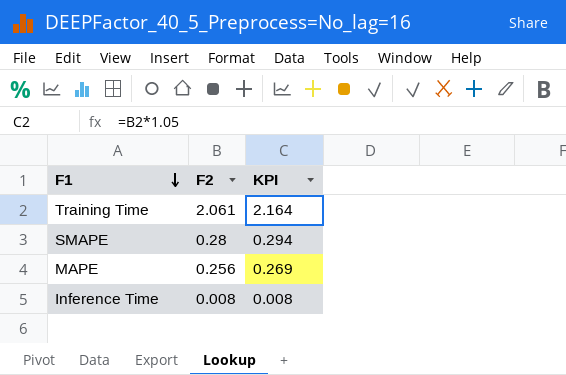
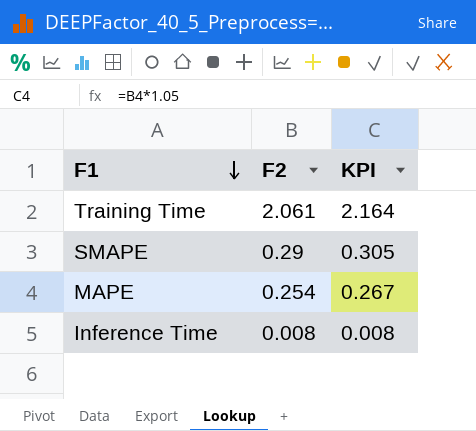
SMAPE | F2: 0.28 -> 0.29
SMAPE | KPI: 0.294 -> 0.305
MAPE | F2: 0.256 -> 0.254
MAPE | KPI: 0.269 -> 0.267

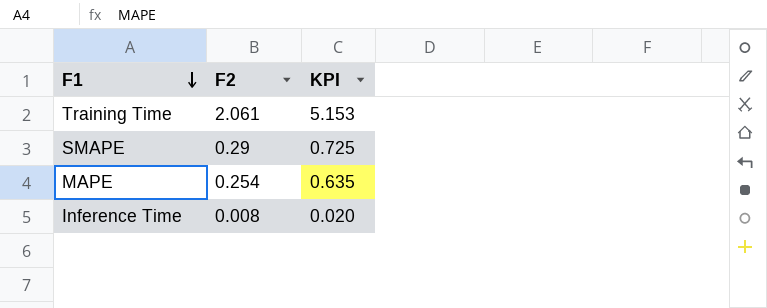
column KPI | formula: [F2] * 1.05 -> [F2] * 2.5

